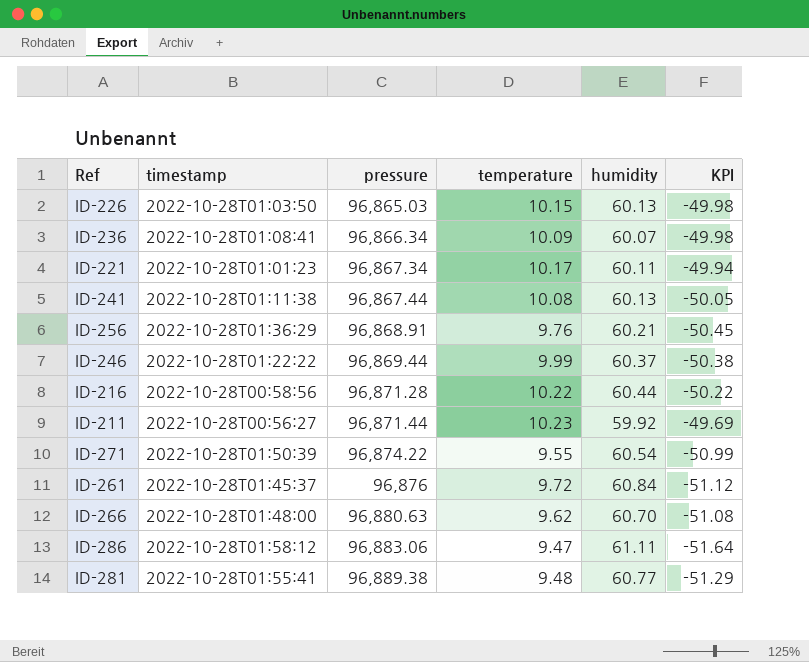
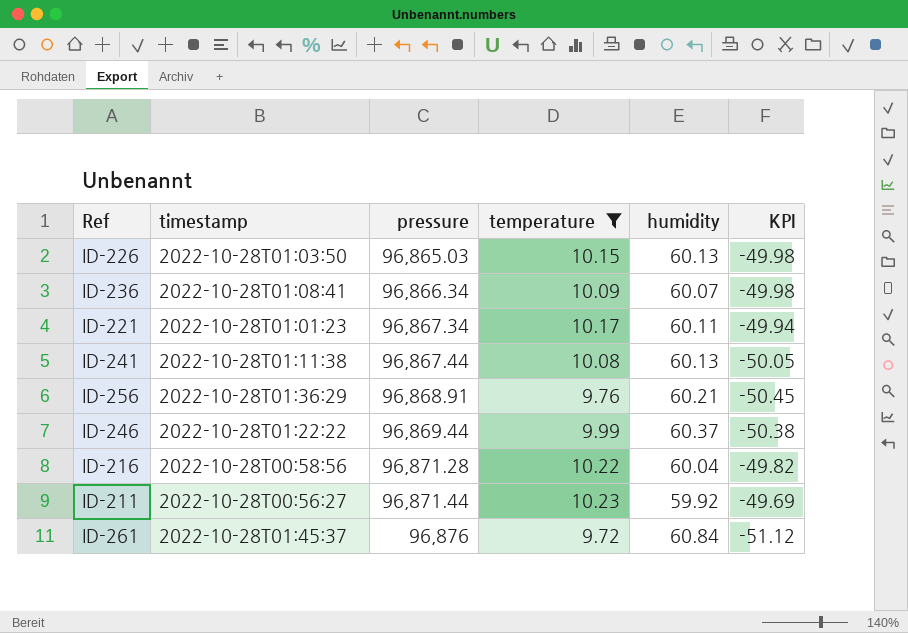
filter: none -> temperature >= 9.72
ID-216 | humidity: 60.44 -> 60.04
ID-216 | KPI: -50.22 -> -49.82

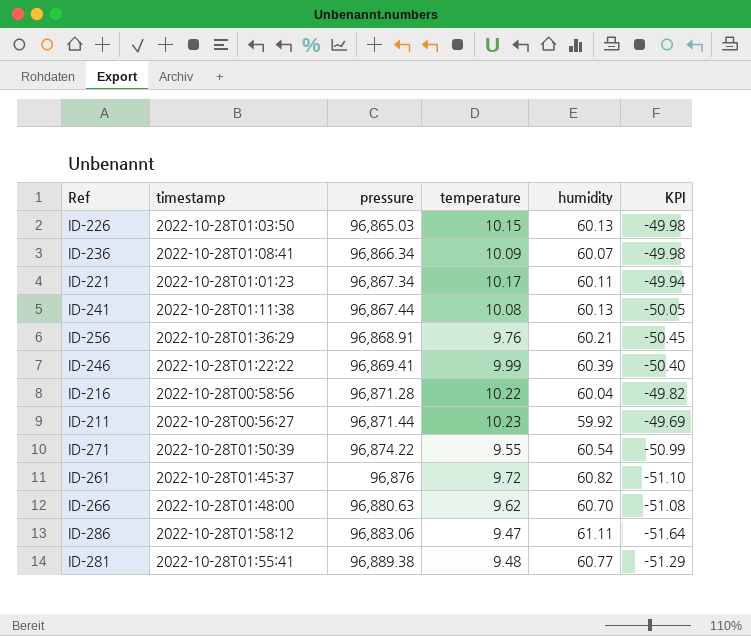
filter: temperature >= 9.72 -> none
ID-246 | pressure: 96,869.44 -> 96,869.41
ID-246 | humidity: 60.37 -> 60.39
ID-246 | KPI: -50.38 -> -50.40
ID-261 | humidity: 60.84 -> 60.82
ID-261 | KPI: -51.12 -> -51.10

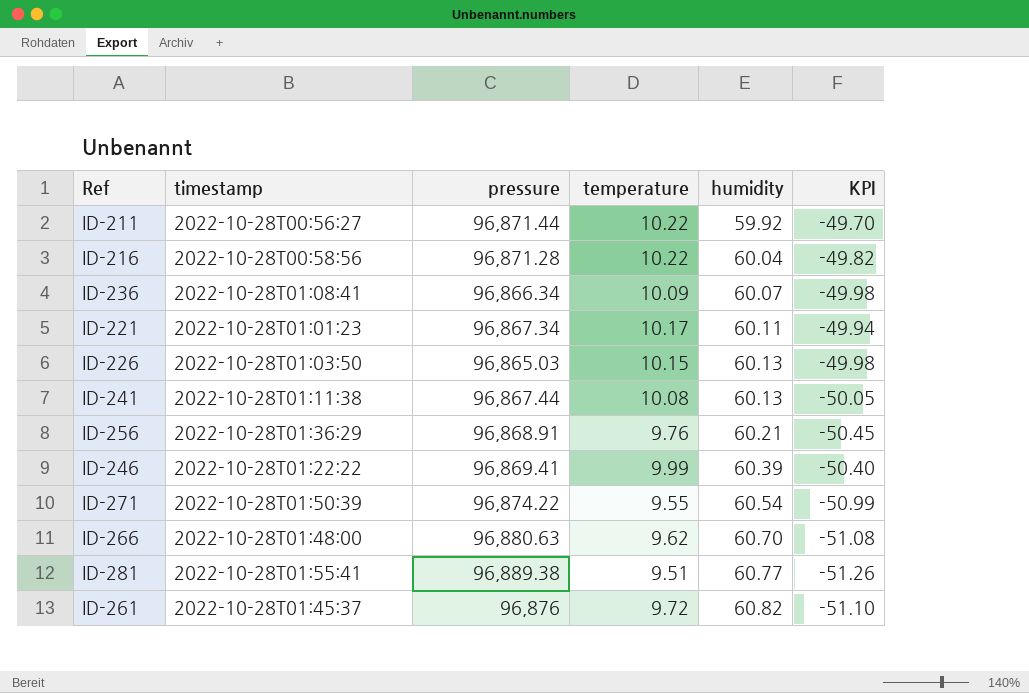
row order: pressure ascending -> humidity ascending
row ID-286: 2022-10-28T01:58:12 | 96,883.06 | 9.47 | 61.11 | -51.64 -> none
ID-211 | temperature: 10.23 -> 10.22
ID-211 | KPI: -49.69 -> -49.70
ID-281 | temperature: 9.48 -> 9.51
ID-281 | KPI: -51.29 -> -51.26

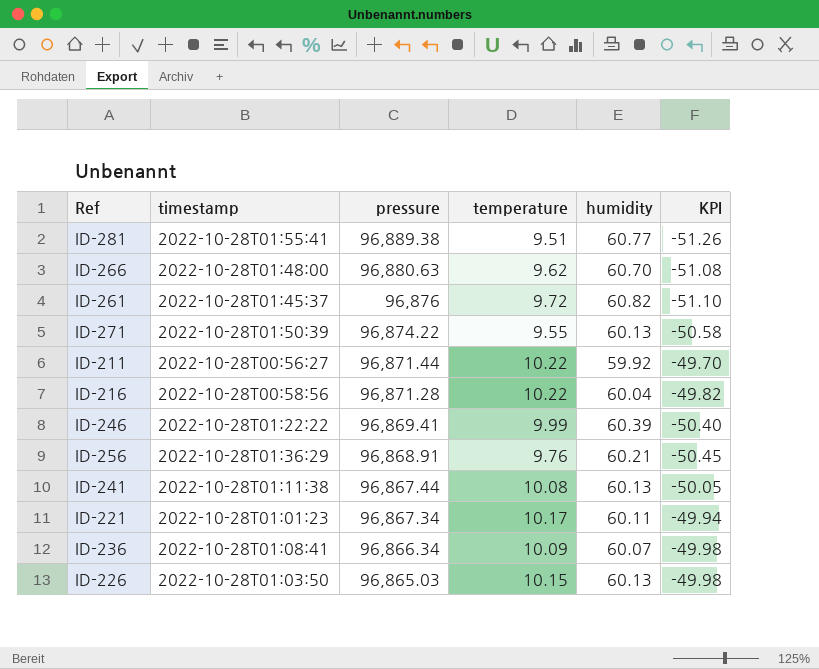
row order: humidity ascending -> pressure descending
ID-271 | humidity: 60.54 -> 60.13
ID-271 | KPI: -50.99 -> -50.58

